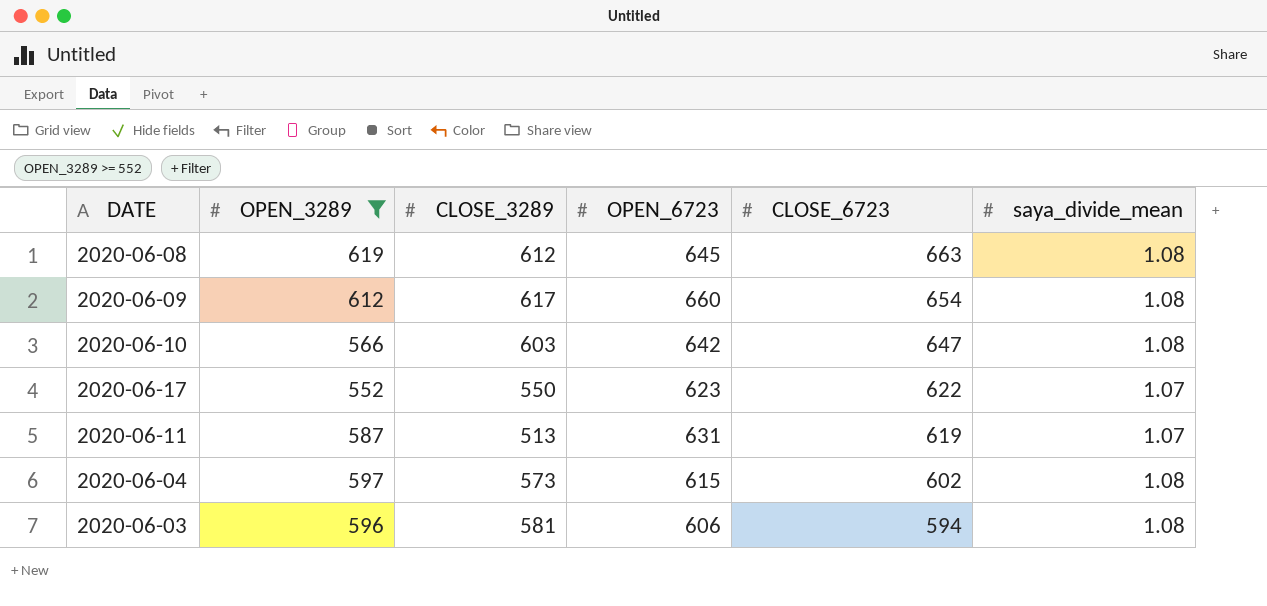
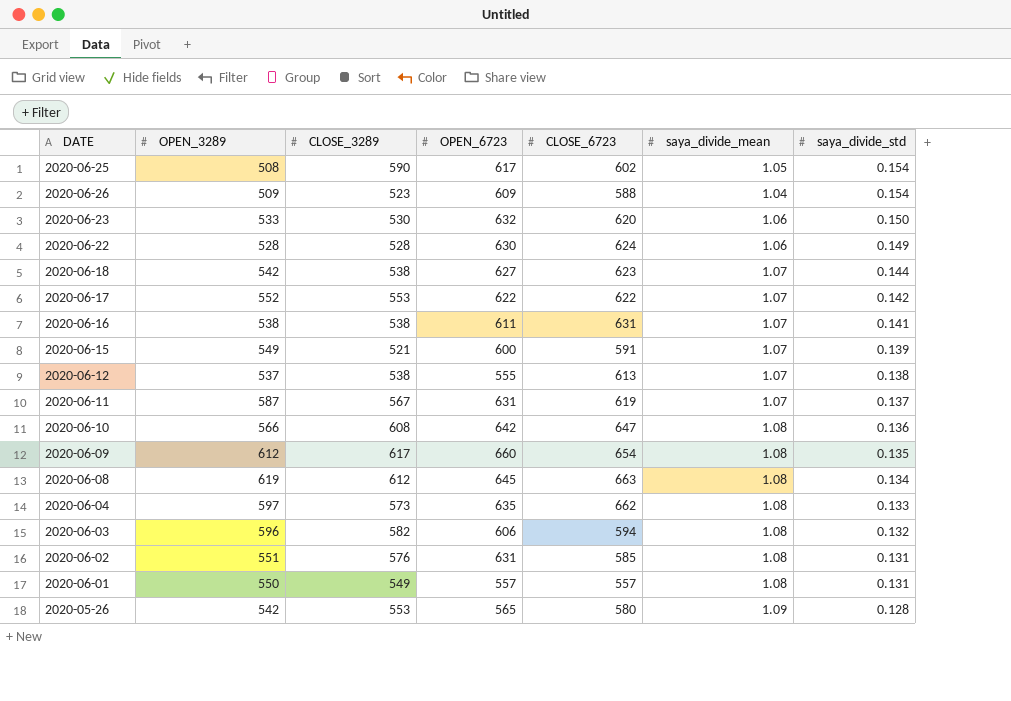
filter: OPEN_3289 >= 552 -> none
row order: CLOSE_6723 descending -> saya_divide_std descending
column saya_divide_std | position: none -> 7
2020-06-17 | CLOSE_3289: 550 -> 553
2020-06-17 | OPEN_6723: 623 -> 622
2020-06-11 | CLOSE_3289: 513 -> 567
2020-06-10 | CLOSE_3289: 603 -> 608
2020-06-04 | OPEN_6723: 615 -> 635
2020-06-04 | CLOSE_6723: 602 -> 662
2020-06-03 | CLOSE_3289: 581 -> 582

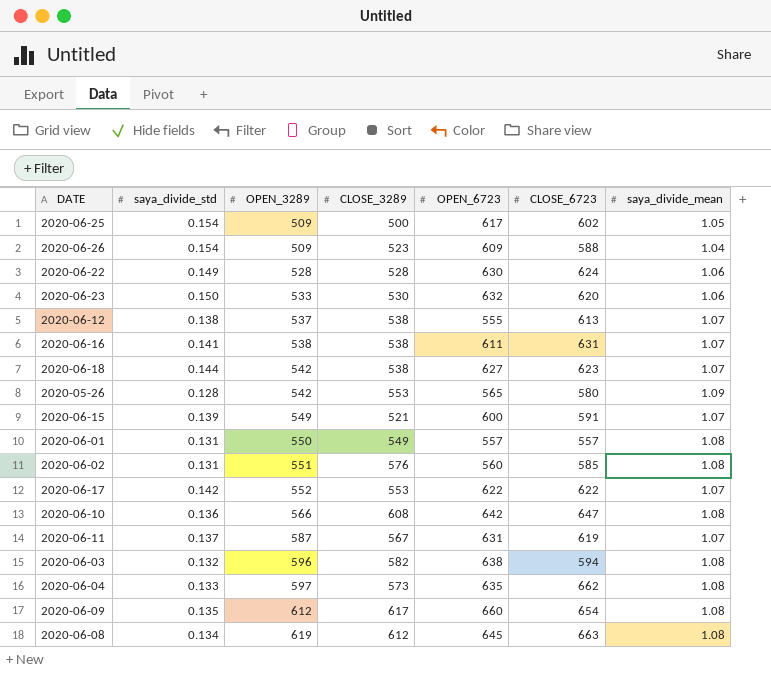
row order: saya_divide_std descending -> OPEN_3289 ascending
column saya_divide_std | position: 7 -> 2
2020-06-25 | OPEN_3289: 508 -> 509
2020-06-25 | CLOSE_3289: 590 -> 500
2020-06-02 | OPEN_6723: 631 -> 560
2020-06-03 | OPEN_6723: 606 -> 638

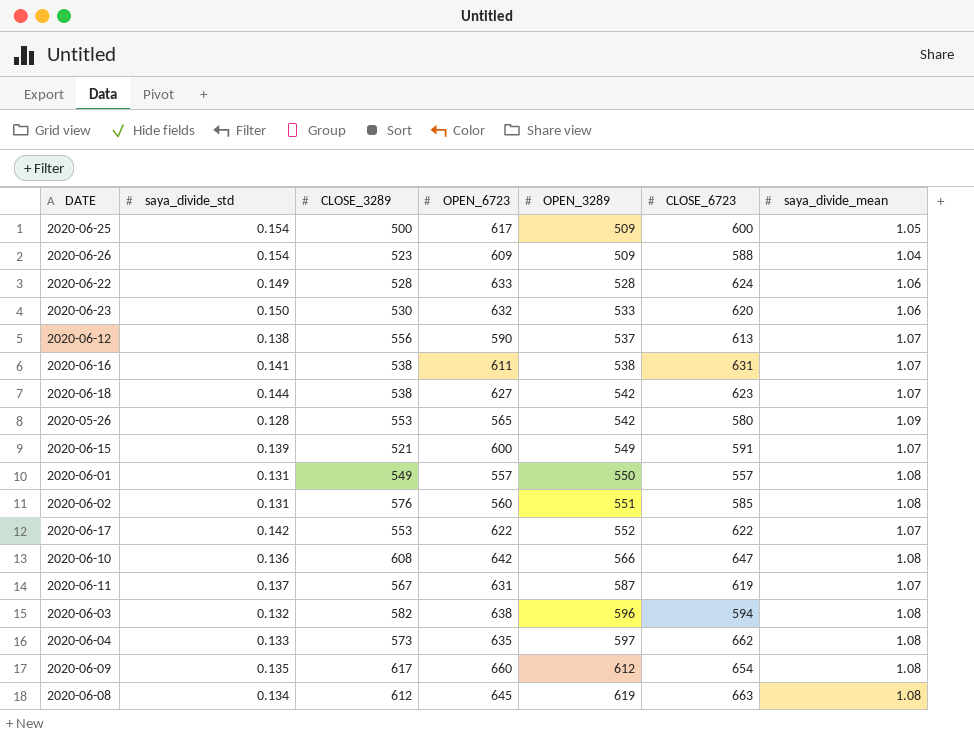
column OPEN_3289 | position: 3 -> 5
2020-06-25 | CLOSE_6723: 602 -> 600
2020-06-22 | OPEN_6723: 630 -> 633
2020-06-12 | CLOSE_3289: 538 -> 556
2020-06-12 | OPEN_6723: 555 -> 590

